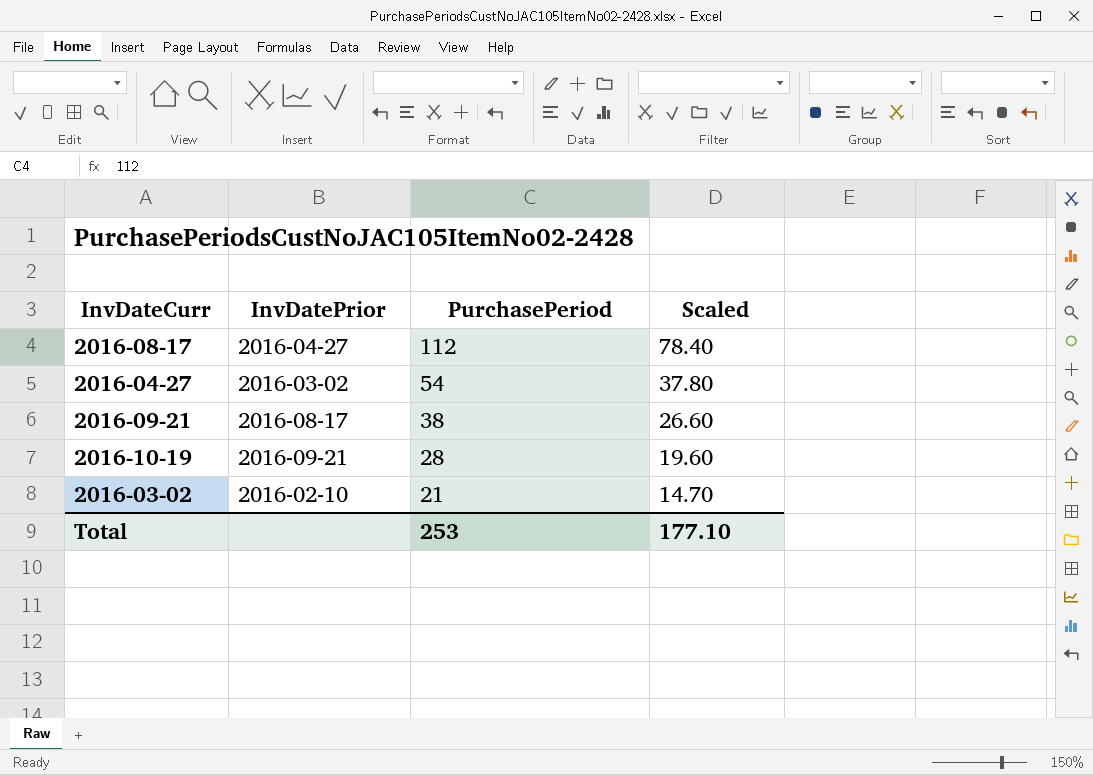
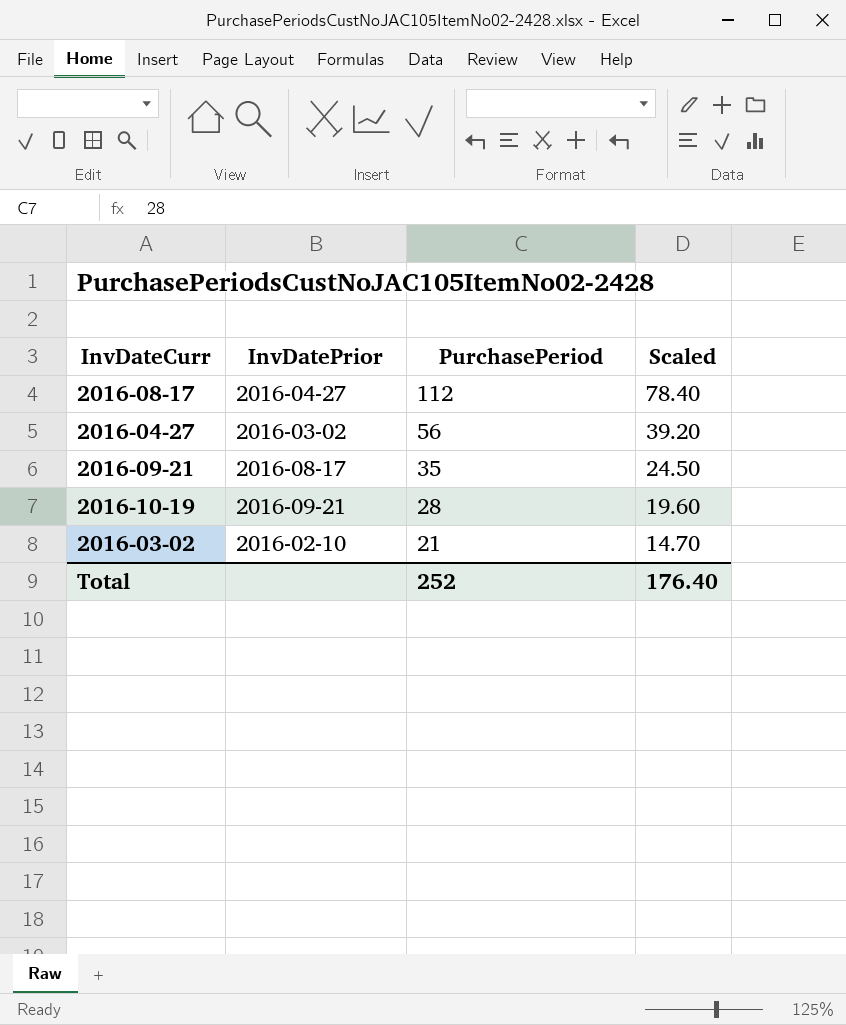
2016-04-27 | PurchasePeriod: 54 -> 56
2016-04-27 | Scaled: 37.80 -> 39.20
2016-09-21 | PurchasePeriod: 38 -> 35
2016-09-21 | Scaled: 26.60 -> 24.50
Total | PurchasePeriod: 253 -> 252
Total | Scaled: 177.10 -> 176.40

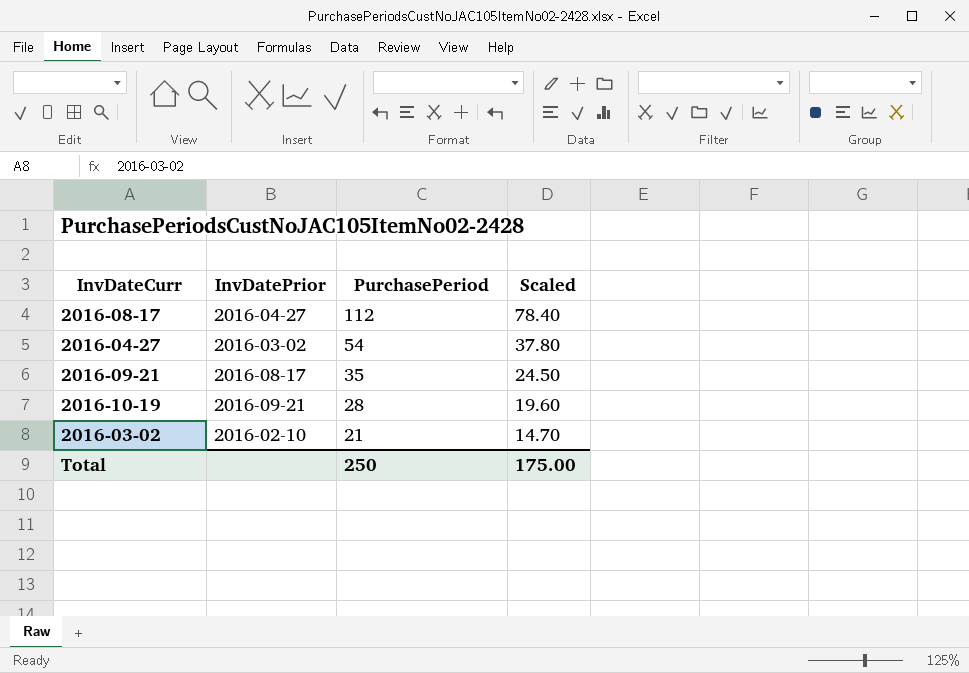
2016-04-27 | PurchasePeriod: 56 -> 54
2016-04-27 | Scaled: 39.20 -> 37.80
Total | PurchasePeriod: 252 -> 250
Total | Scaled: 176.40 -> 175.00

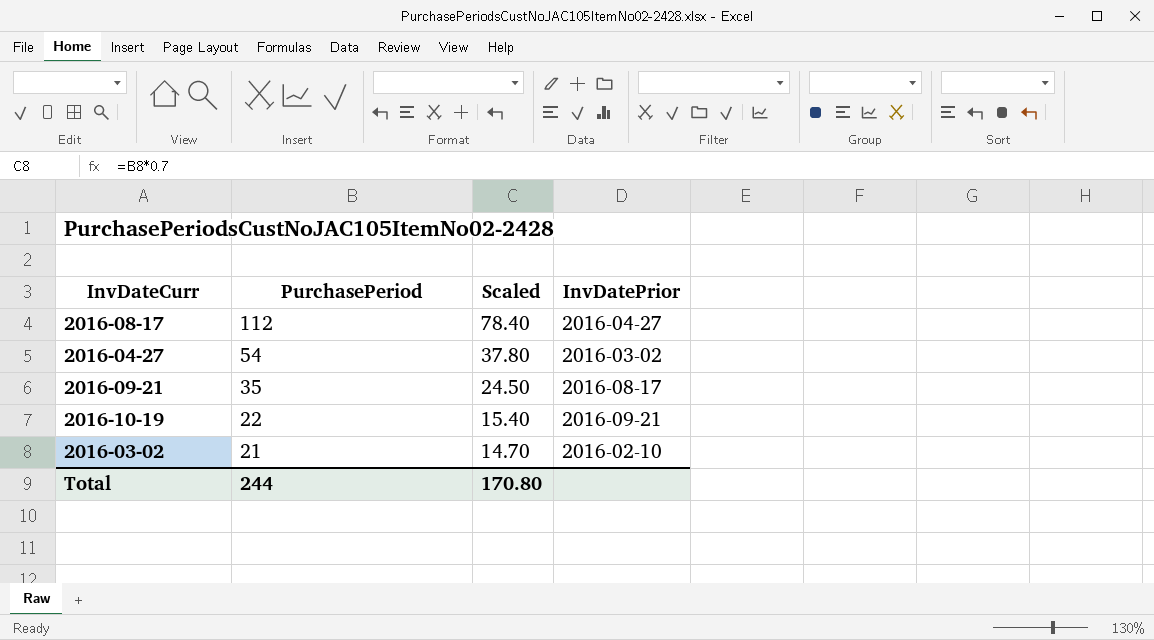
column InvDatePrior | position: 2 -> 4
2016-10-19 | PurchasePeriod: 28 -> 22
2016-10-19 | Scaled: 19.60 -> 15.40
Total | PurchasePeriod: 250 -> 244
Total | Scaled: 175.00 -> 170.80

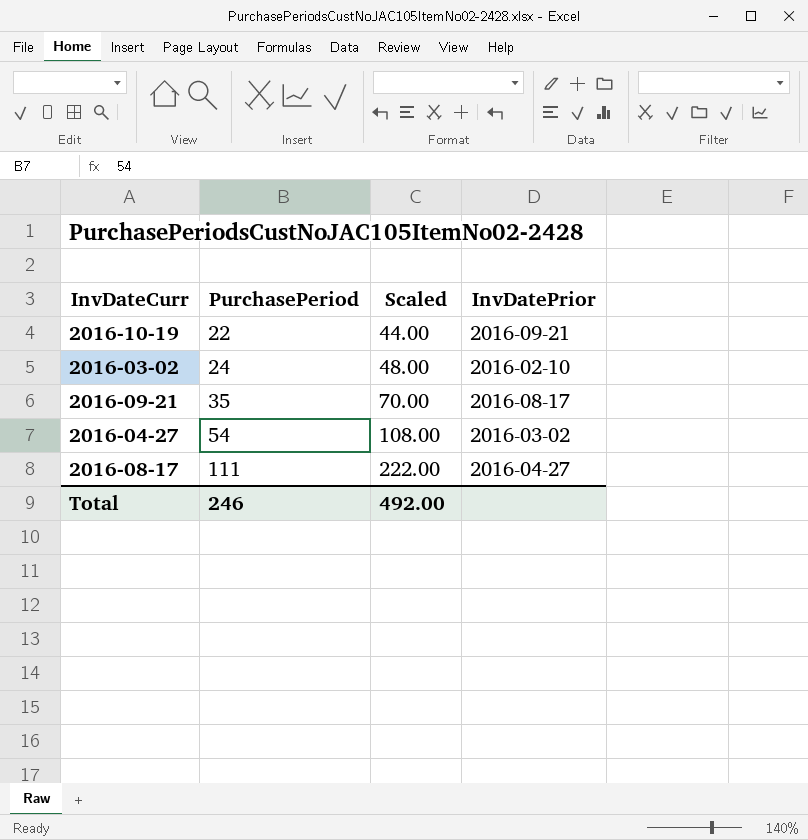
row order: PurchasePeriod descending -> PurchasePeriod ascending
column Scaled | formula: [PurchasePeriod] * 0.7 -> [PurchasePeriod] * 2
2016-03-02 | PurchasePeriod: 21 -> 24
2016-08-17 | PurchasePeriod: 112 -> 111
Total | PurchasePeriod: 244 -> 246
Total | Scaled: 170.80 -> 492.00

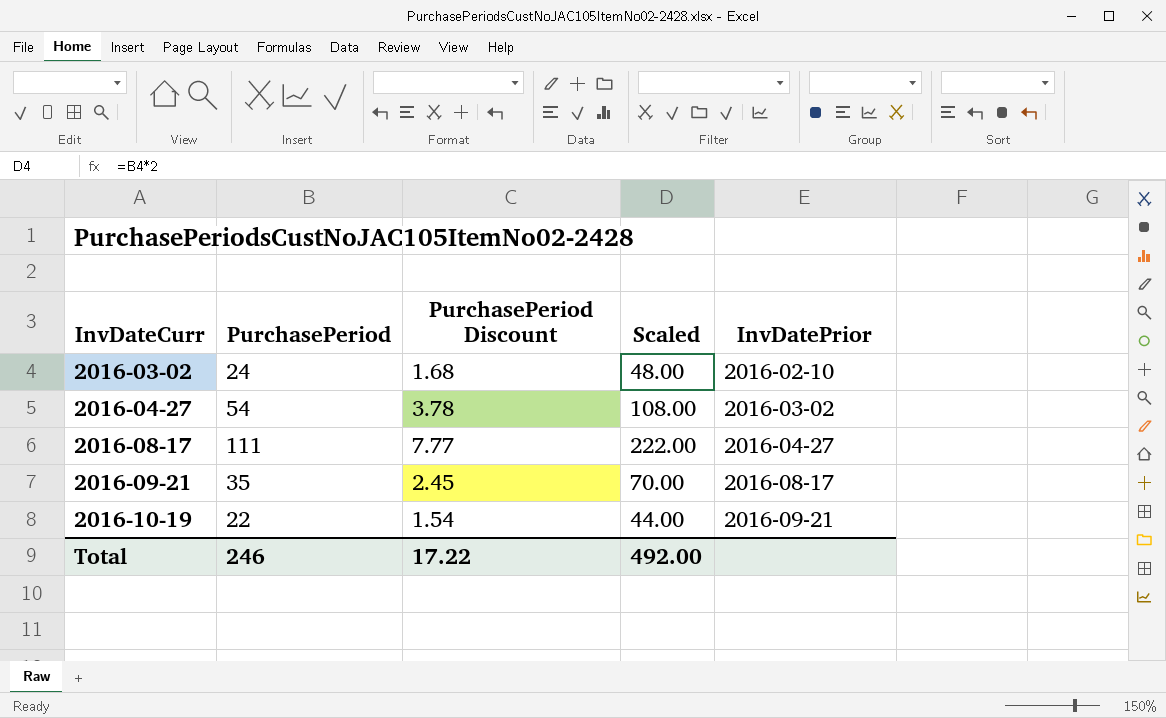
row order: PurchasePeriod ascending -> InvDateCurr ascending
column PurchasePeriod Discount | formula: none -> [PurchasePeriod] * 0.07

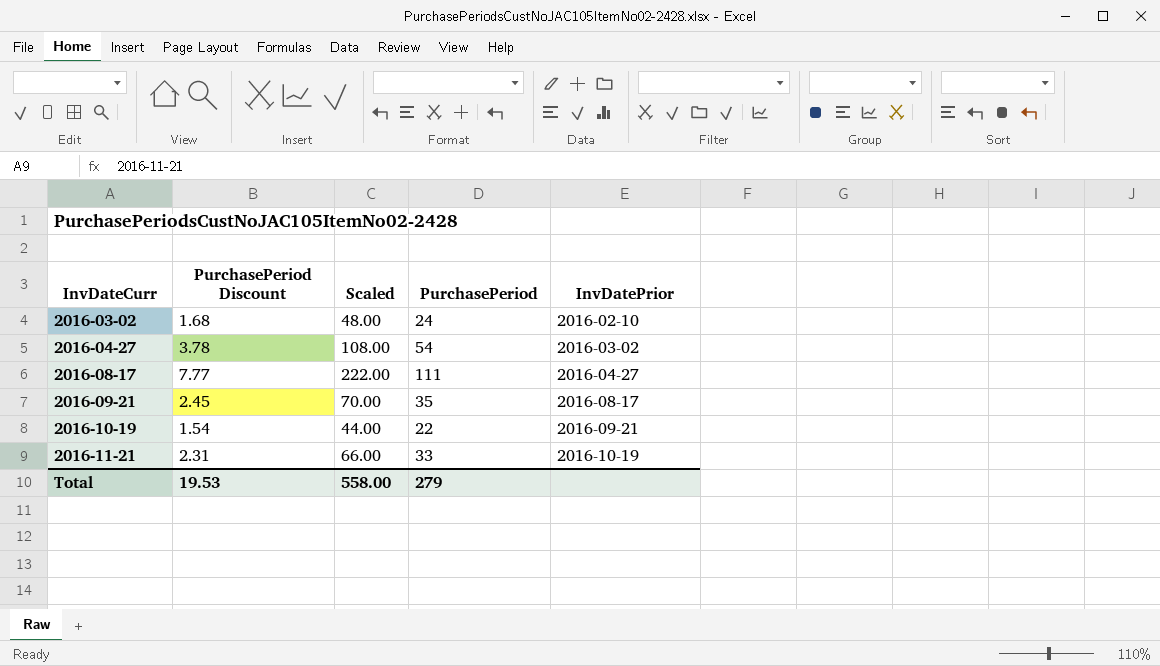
column PurchasePeriod | position: 2 -> 4
row 2016-11-21: none -> 2.31 | 66.00 | 33 | 2016-10-19
Total | PurchasePeriod Discount: 17.22 -> 19.53
Total | Scaled: 492.00 -> 558.00
Total | PurchasePeriod: 246 -> 279

